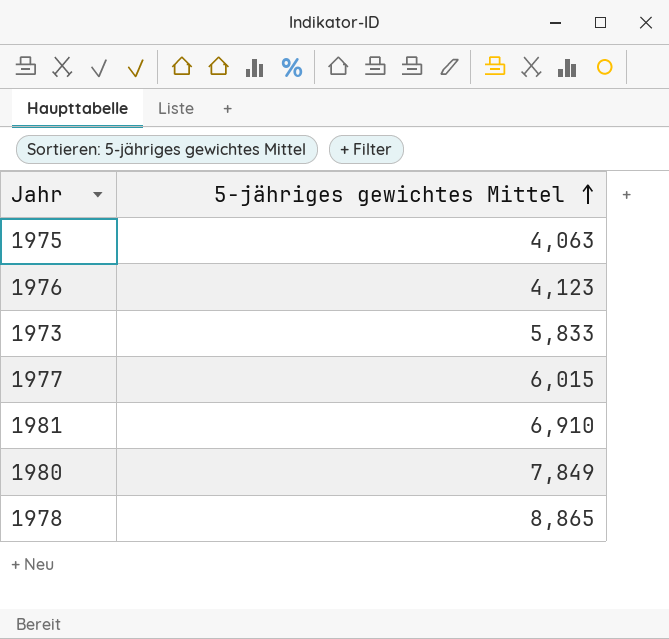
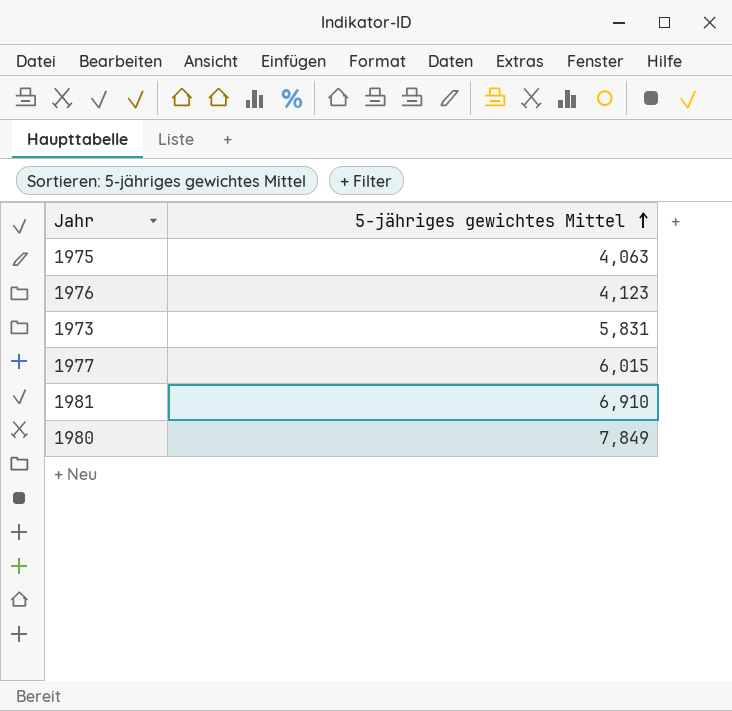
row 1978: 8,865 -> none
1973 | 5-jähriges gewichtes Mittel: 5,833 -> 5,831

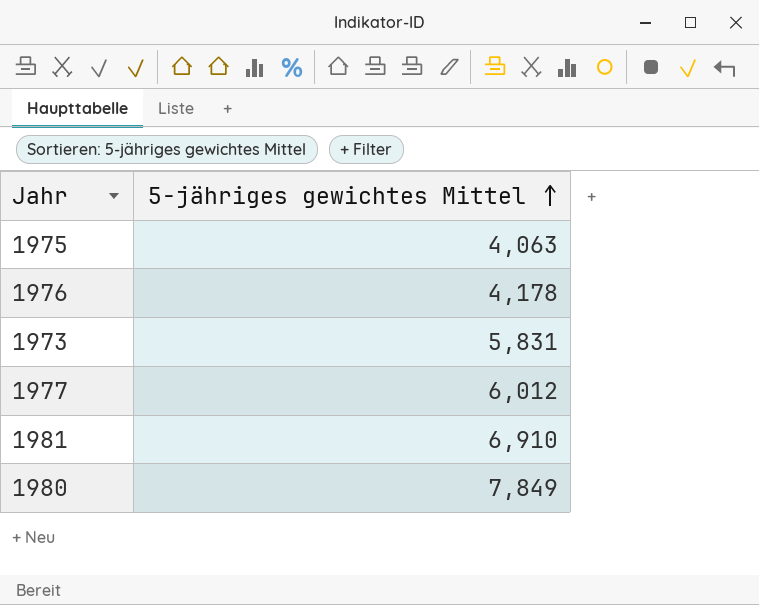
1976 | 5-jähriges gewichtes Mittel: 4,123 -> 4,178
1977 | 5-jähriges gewichtes Mittel: 6,015 -> 6,012

